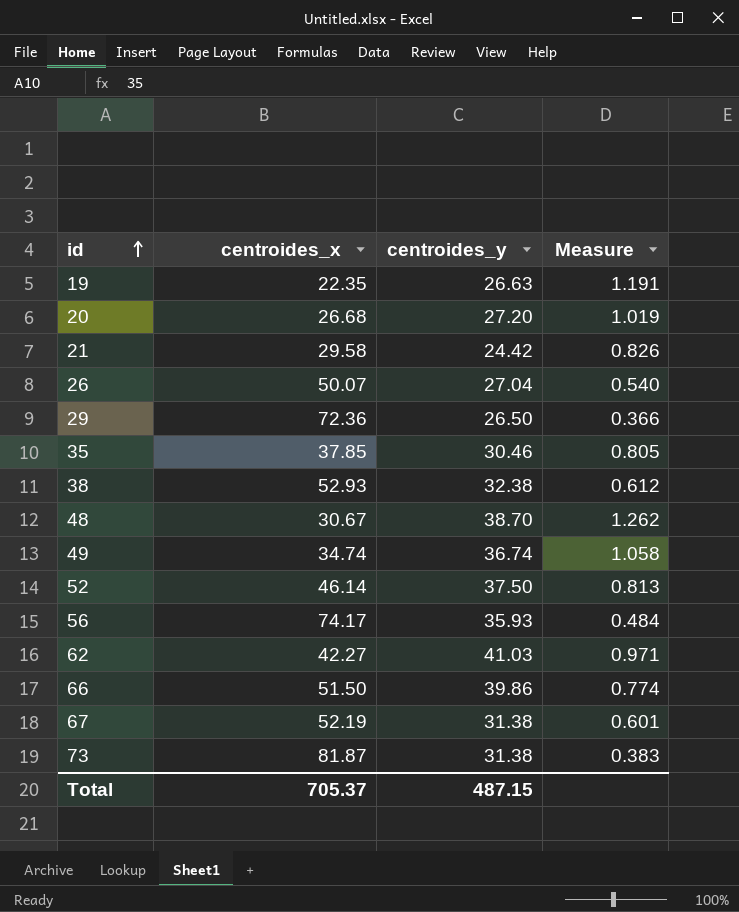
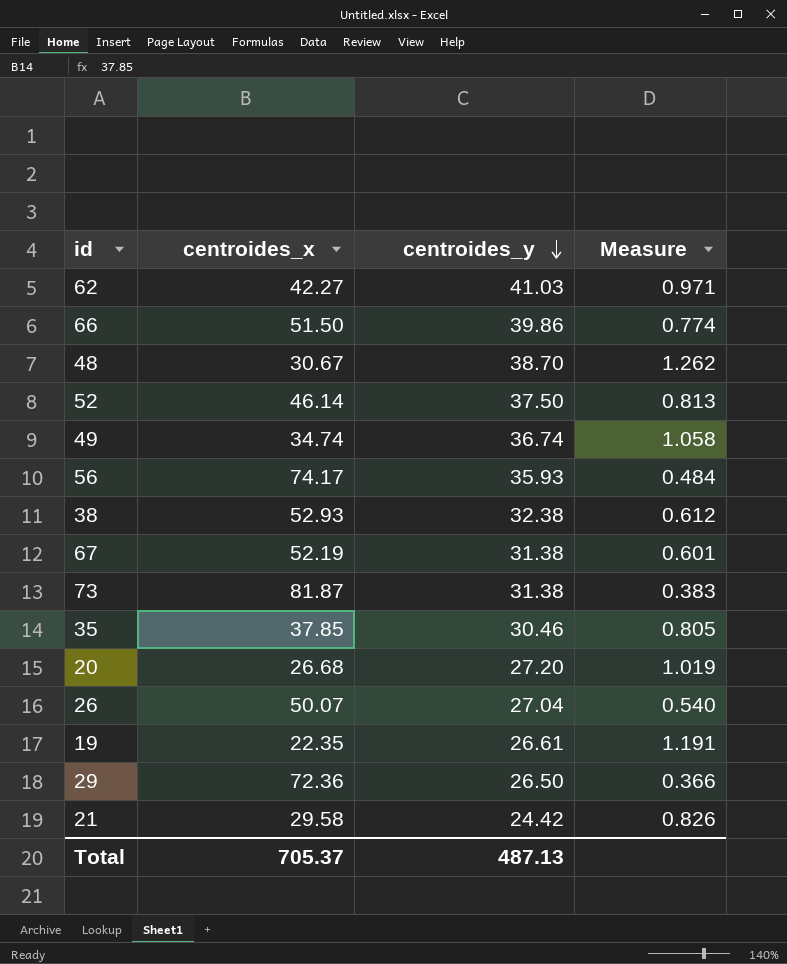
row order: id ascending -> centroides_y descending
19 | centroides_y: 26.63 -> 26.61
Total | centroides_y: 487.15 -> 487.13

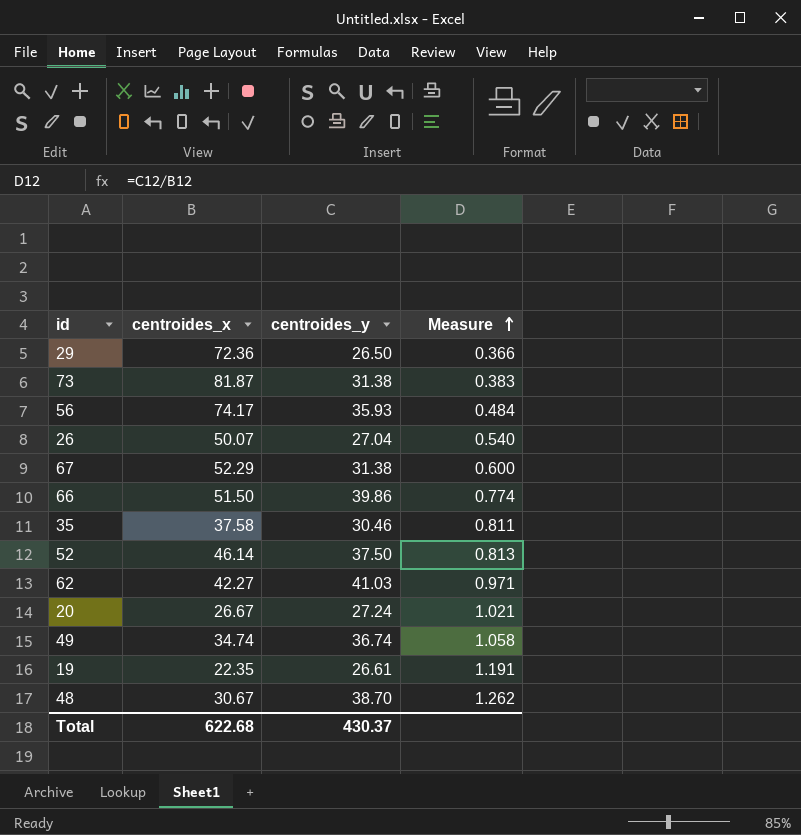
row order: centroides_y descending -> Measure ascending
row 38: 52.93 | 32.38 | 0.612 -> none
row 21: 29.58 | 24.42 | 0.826 -> none
67 | centroides_x: 52.19 -> 52.29
67 | Measure: 0.601 -> 0.600
35 | centroides_x: 37.85 -> 37.58
35 | Measure: 0.805 -> 0.811
20 | centroides_x: 26.68 -> 26.67
20 | centroides_y: 27.20 -> 27.24
20 | Measure: 1.019 -> 1.021
Total | centroides_x: 705.37 -> 622.68
Total | centroides_y: 487.13 -> 430.37

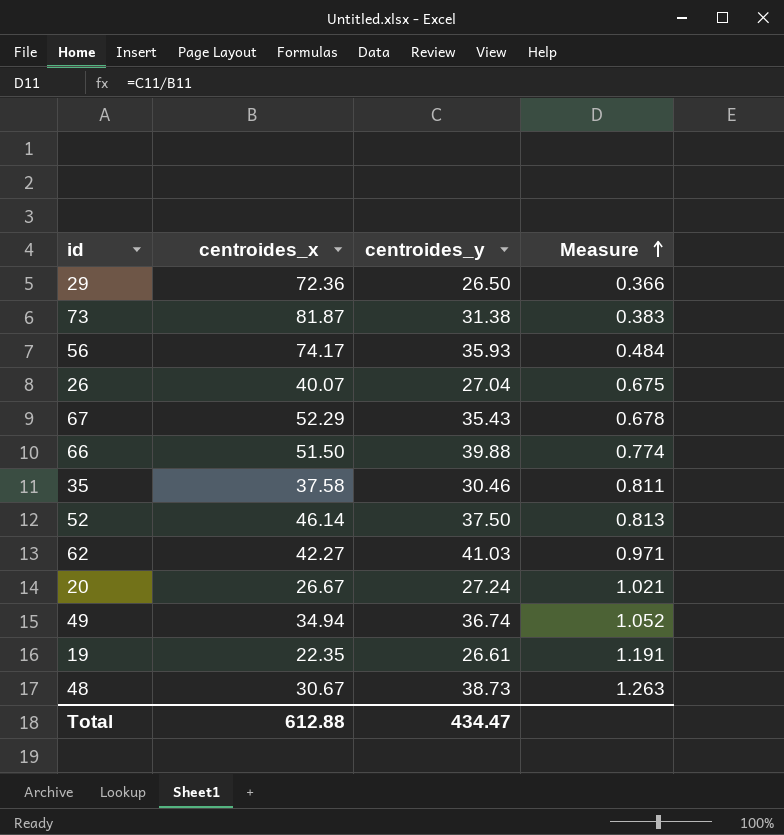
26 | centroides_x: 50.07 -> 40.07
26 | Measure: 0.540 -> 0.675
67 | centroides_y: 31.38 -> 35.43
67 | Measure: 0.600 -> 0.678
66 | centroides_y: 39.86 -> 39.88
49 | centroides_x: 34.74 -> 34.94
49 | Measure: 1.058 -> 1.052
48 | centroides_y: 38.70 -> 38.73
48 | Measure: 1.262 -> 1.263
Total | centroides_x: 622.68 -> 612.88
Total | centroides_y: 430.37 -> 434.47

